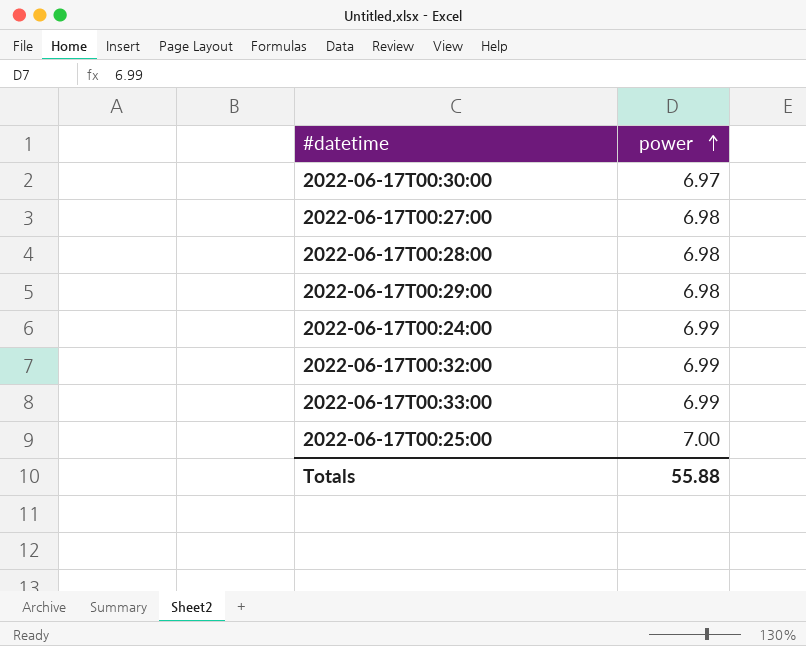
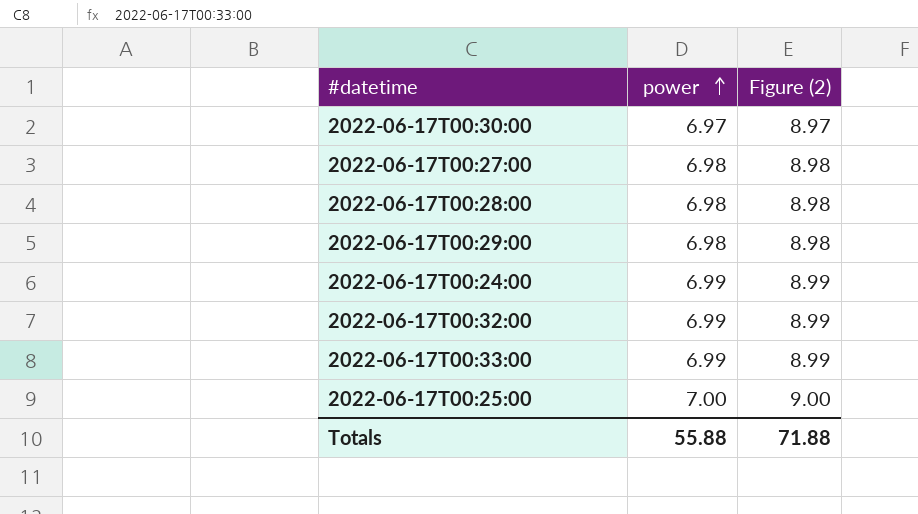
column Figure (2) | formula: none -> [power] + 2

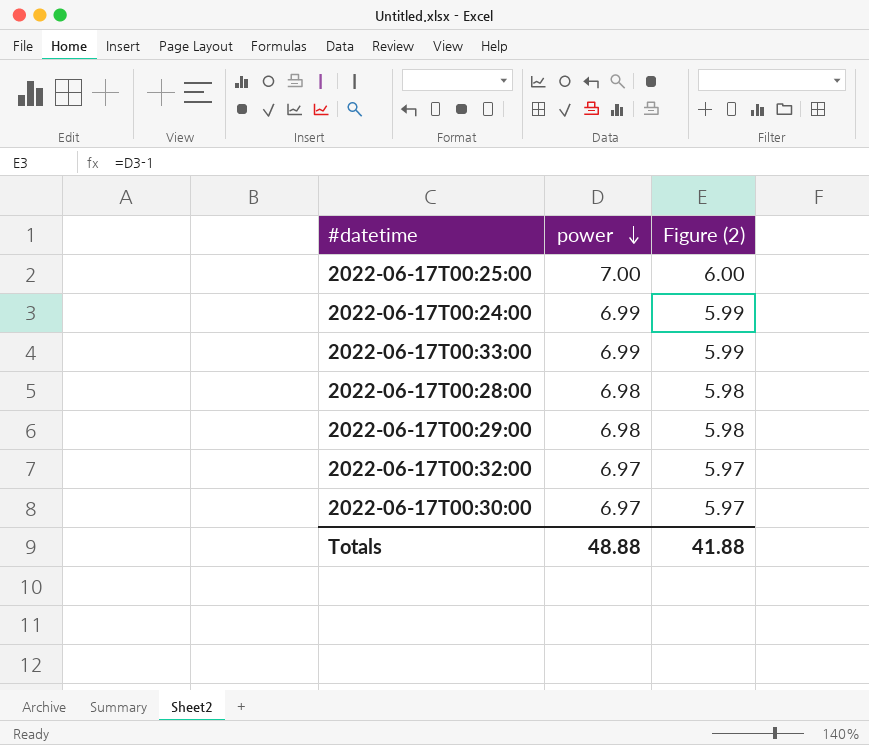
row order: power ascending -> power descending
column Figure (2) | formula: [power] + 2 -> [power] - 1
row 2022-06-17T00:27:00: 6.98 | 8.98 -> none
2022-06-17T00:32:00 | power: 6.99 -> 6.97
Totals | power: 55.88 -> 48.88
Totals | Figure (2): 71.88 -> 41.88

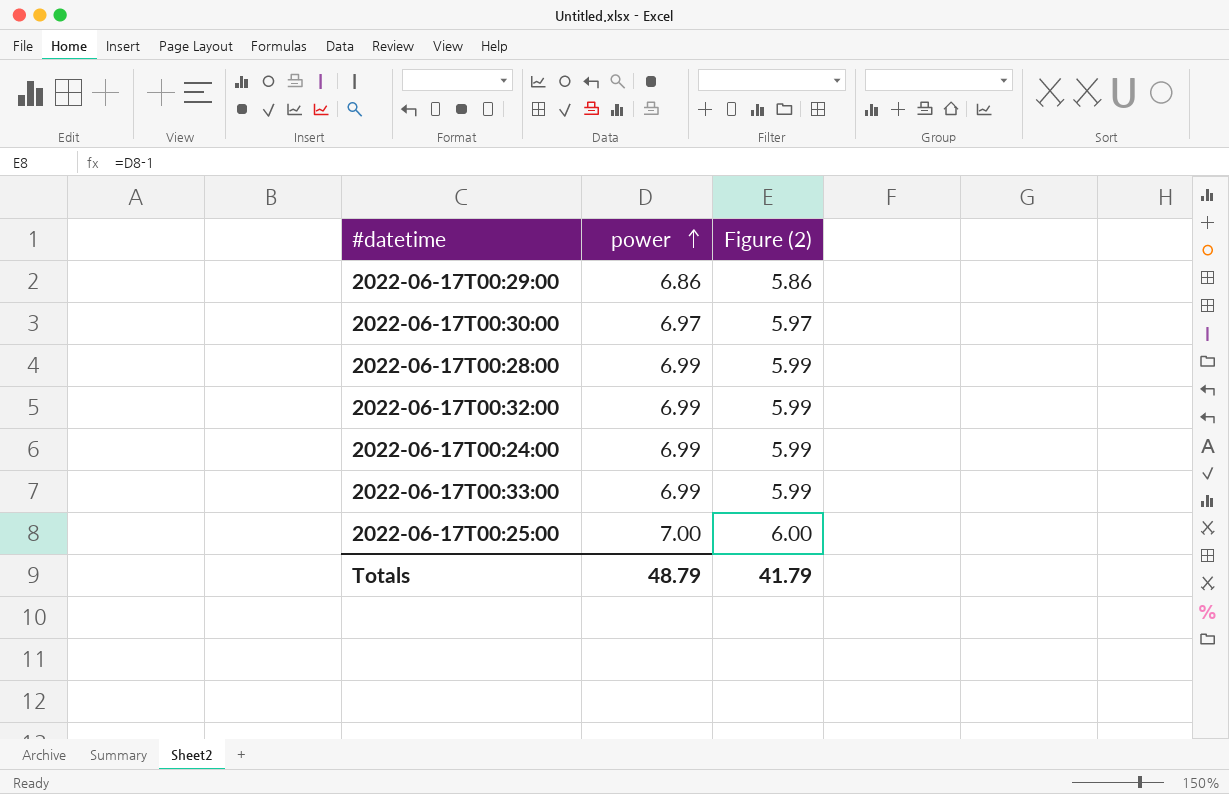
row order: power descending -> power ascending
2022-06-17T00:29:00 | power: 6.98 -> 6.86
2022-06-17T00:29:00 | Figure (2): 5.98 -> 5.86
2022-06-17T00:28:00 | power: 6.98 -> 6.99
2022-06-17T00:28:00 | Figure (2): 5.98 -> 5.99
2022-06-17T00:32:00 | power: 6.97 -> 6.99
2022-06-17T00:32:00 | Figure (2): 5.97 -> 5.99
Totals | power: 48.88 -> 48.79
Totals | Figure (2): 41.88 -> 41.79

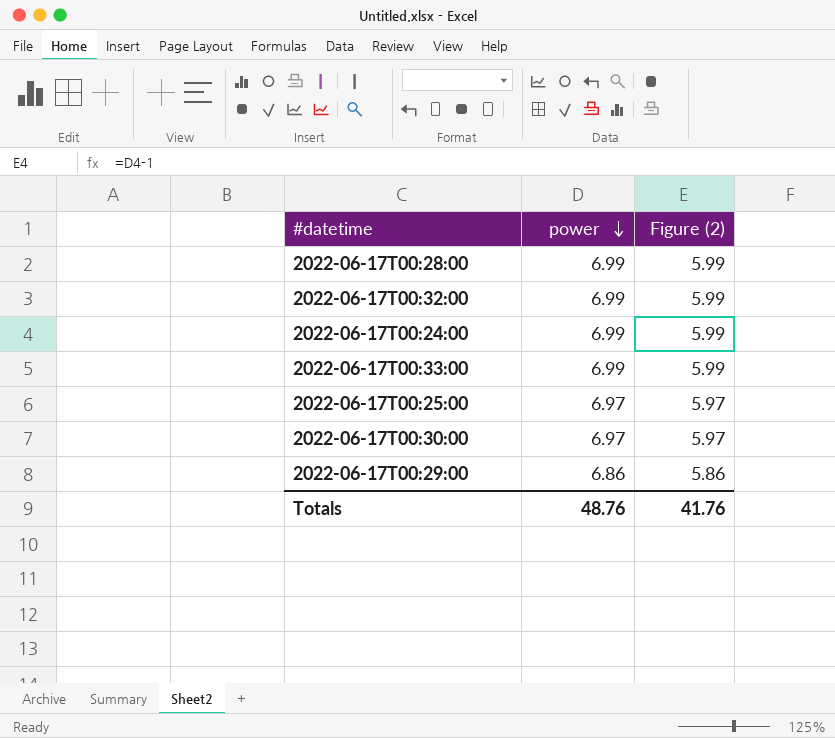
row order: power ascending -> power descending
2022-06-17T00:25:00 | power: 7.00 -> 6.97
2022-06-17T00:25:00 | Figure (2): 6.00 -> 5.97
Totals | power: 48.79 -> 48.76
Totals | Figure (2): 41.79 -> 41.76

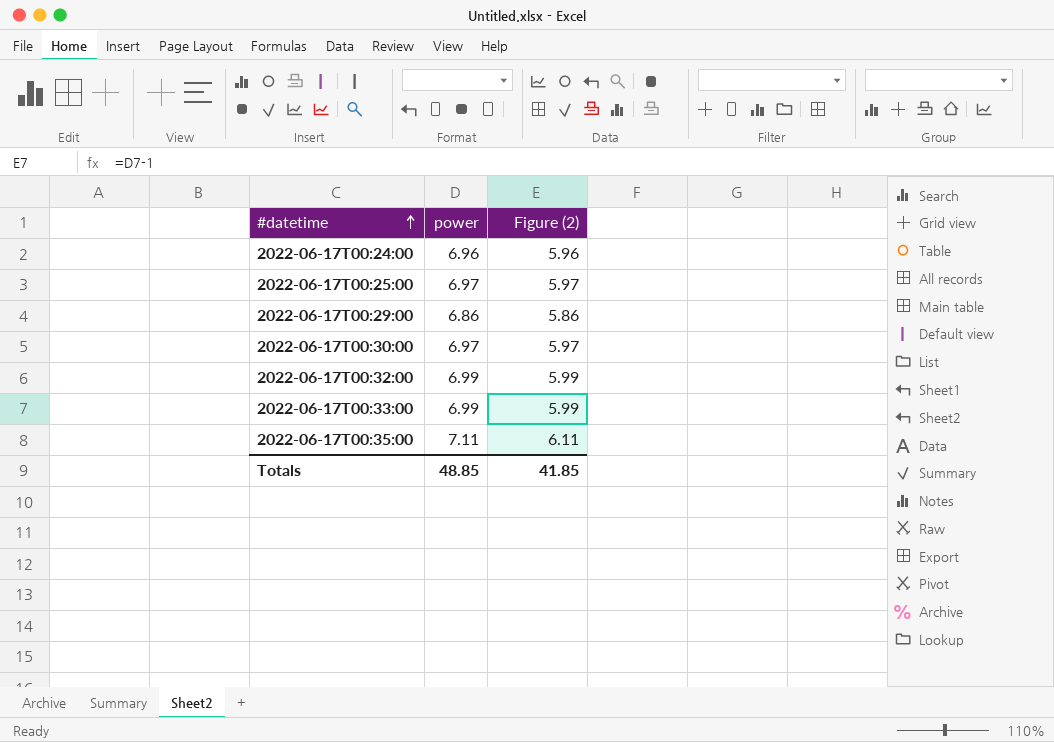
row order: power descending -> #datetime ascending
row 2022-06-17T00:28:00: 6.99 | 5.99 -> none
2022-06-17T00:24:00 | power: 6.99 -> 6.96
2022-06-17T00:24:00 | Figure (2): 5.99 -> 5.96
row 2022-06-17T00:35:00: none -> 7.11 | 6.11
Totals | power: 48.76 -> 48.85
Totals | Figure (2): 41.76 -> 41.85

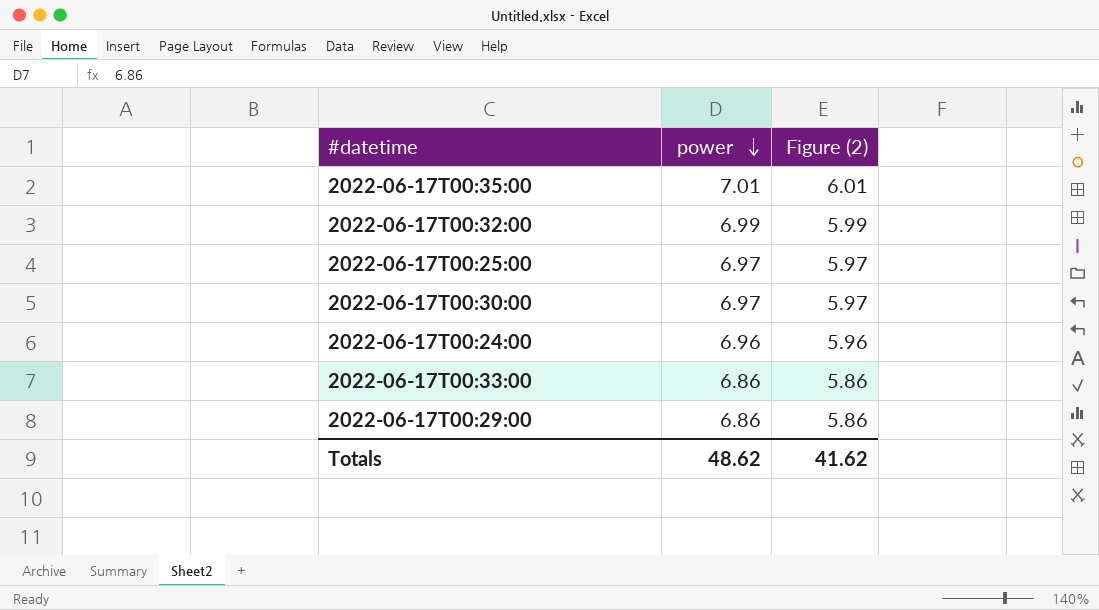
row order: #datetime ascending -> power descending
2022-06-17T00:35:00 | power: 7.11 -> 7.01
2022-06-17T00:35:00 | Figure (2): 6.11 -> 6.01
2022-06-17T00:33:00 | power: 6.99 -> 6.86
2022-06-17T00:33:00 | Figure (2): 5.99 -> 5.86
Totals | power: 48.85 -> 48.62
Totals | Figure (2): 41.85 -> 41.62

